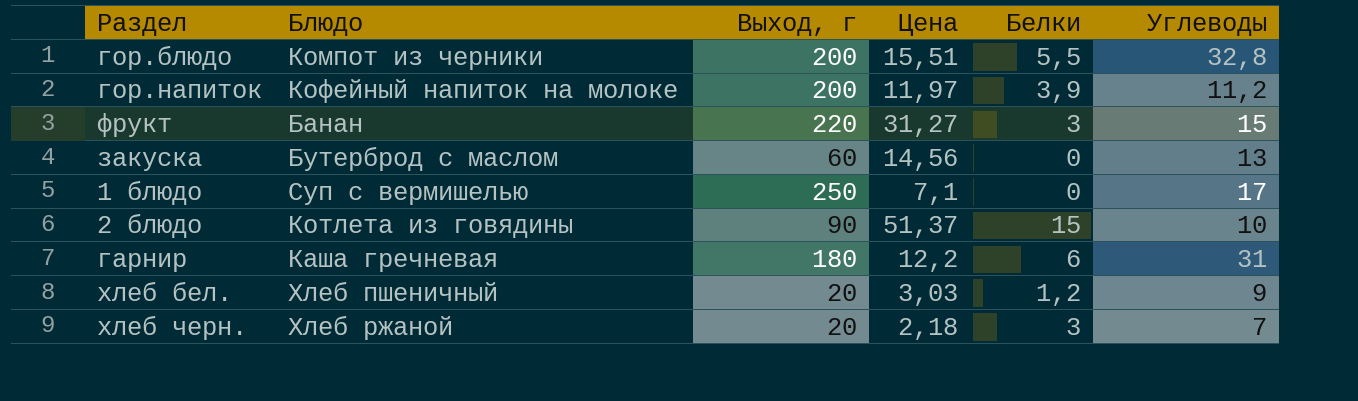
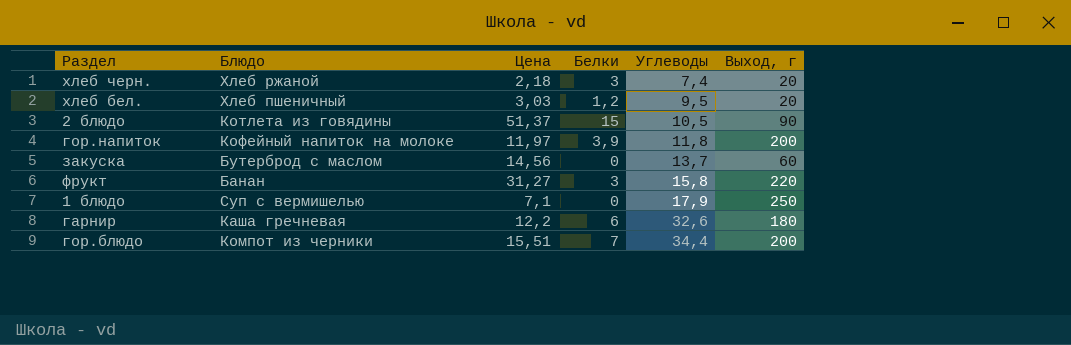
row order: none -> Углеводы ascending
column Выход, г | position: 3 -> 6
хлеб черн. | Углеводы: 7 -> 7,4
хлеб бел. | Углеводы: 9 -> 9,5
2 блюдо | Углеводы: 10 -> 10,5
гор.напиток | Углеводы: 11,2 -> 11,8
закуска | Углеводы: 13 -> 13,7
фрукт | Углеводы: 15 -> 15,8
1 блюдо | Углеводы: 17 -> 17,9
гарнир | Углеводы: 31 -> 32,6
гор.блюдо | Белки: 5,5 -> 7
гор.блюдо | Углеводы: 32,8 -> 34,4

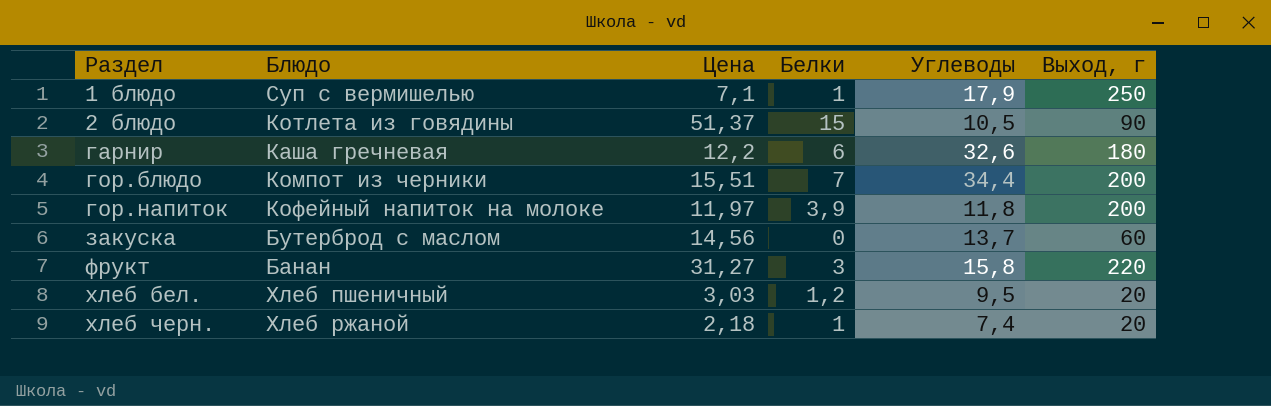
row order: Углеводы ascending -> Раздел ascending
1 блюдо | Белки: 0 -> 1
хлеб черн. | Белки: 3 -> 1

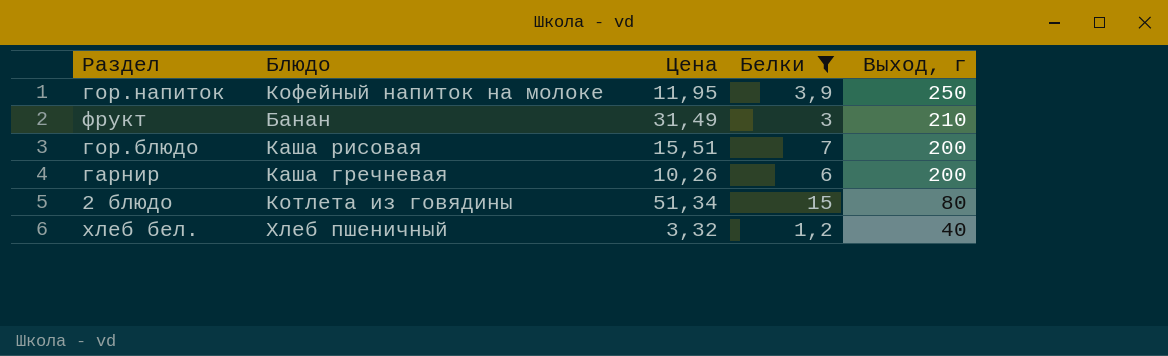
filter: none -> Белки >= 1,2
row order: Раздел ascending -> Выход, г descending
column Углеводы | position: 5 -> none
гор.напиток | Цена: 11,97 -> 11,95
гор.напиток | Выход, г: 200 -> 250
фрукт | Цена: 31,27 -> 31,49
фрукт | Выход, г: 220 -> 210
гор.блюдо | Блюдо: Компот из черники -> Каша рисовая
гарнир | Цена: 12,2 -> 10,26
гарнир | Выход, г: 180 -> 200
2 блюдо | Цена: 51,37 -> 51,34
2 блюдо | Выход, г: 90 -> 80
хлеб бел. | Цена: 3,03 -> 3,32
хлеб бел. | Выход, г: 20 -> 40

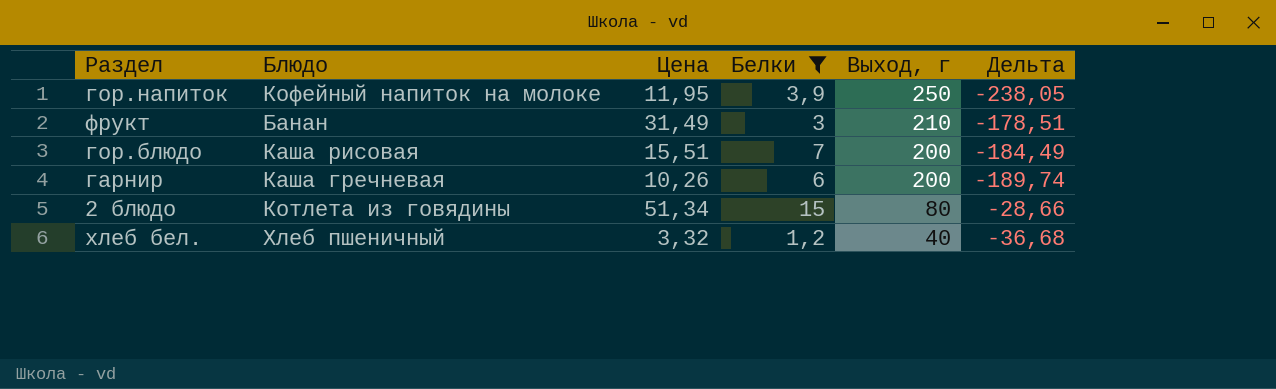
column Дельта | formula: none -> [Цена] - [Выход, г]

